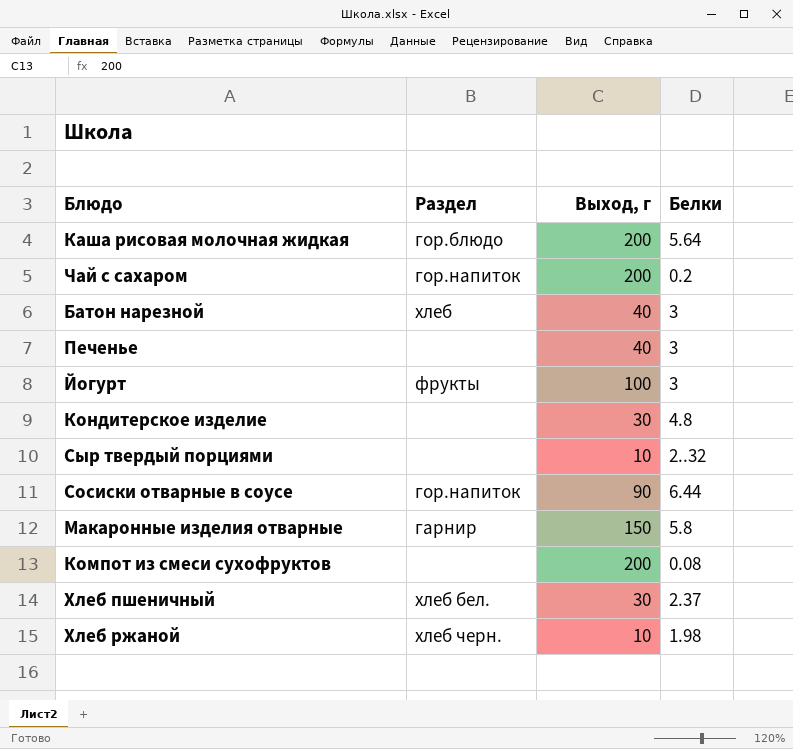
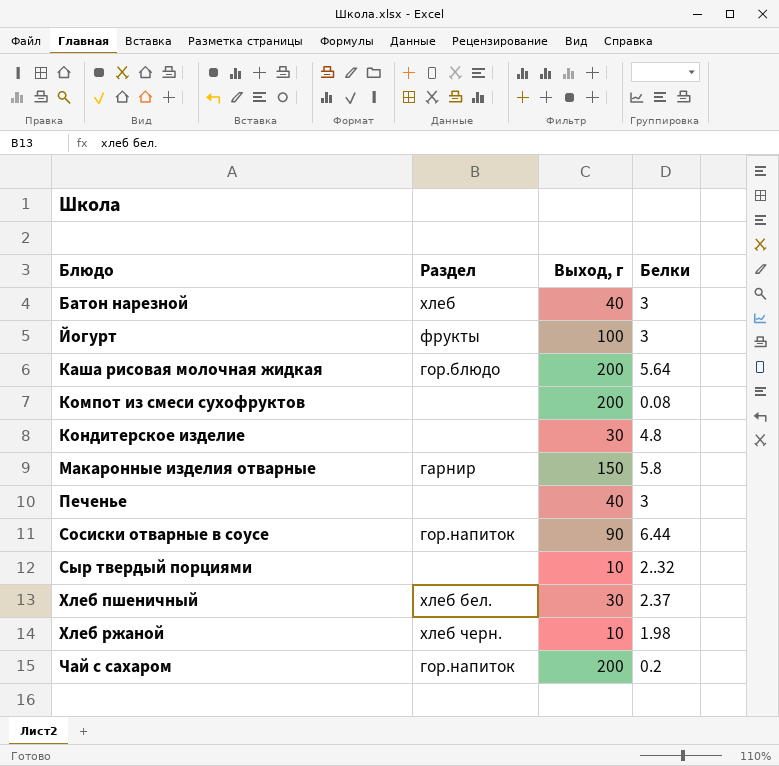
row order: none -> Блюдо ascending

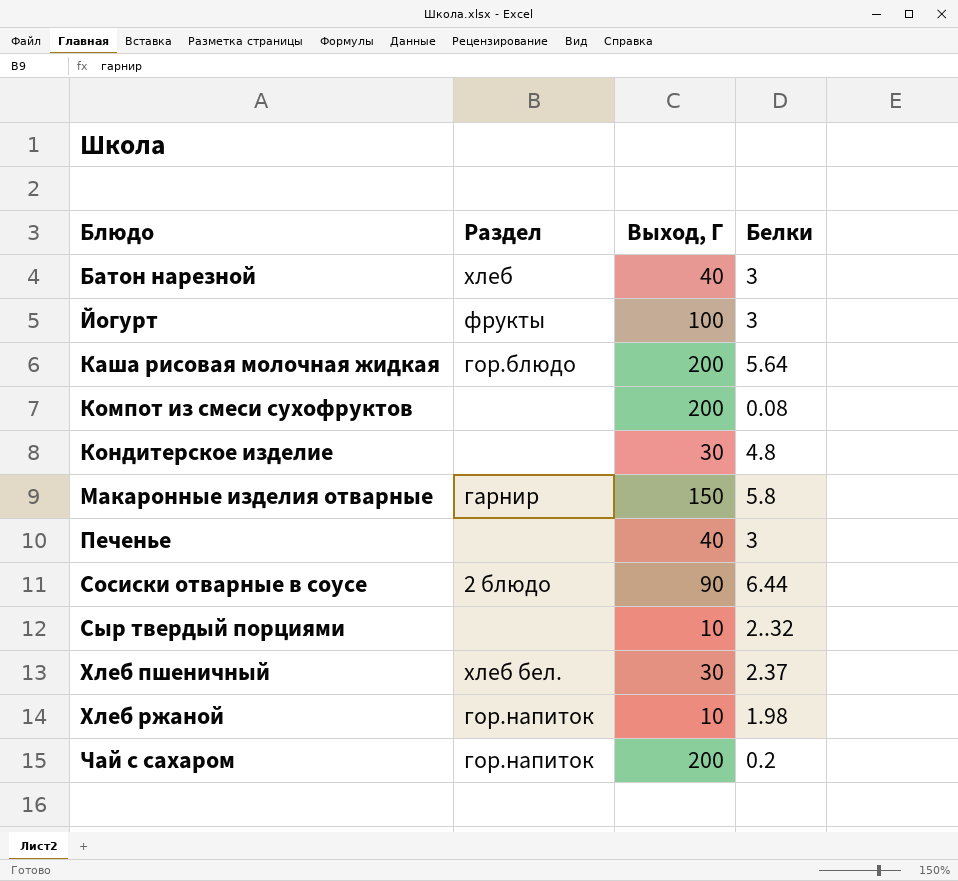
column name: Выход, г -> Выход, Г
Сосиски отварные в соусе | Раздел: гор.напиток -> 2 блюдо
Хлеб ржаной | Раздел: хлеб черн. -> гор.напиток

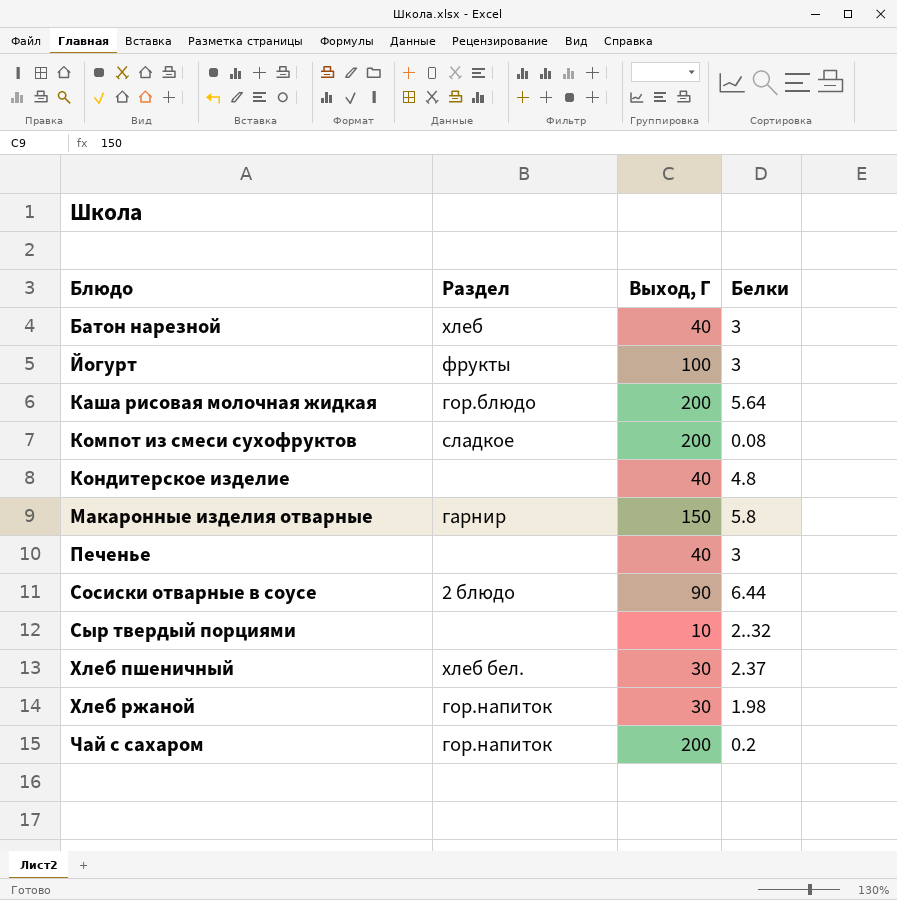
Компот из смеси сухофруктов | Раздел: none -> сладкое
Кондитерское изделие | Выход, Г: 30 -> 40
Хлеб ржаной | Выход, Г: 10 -> 30

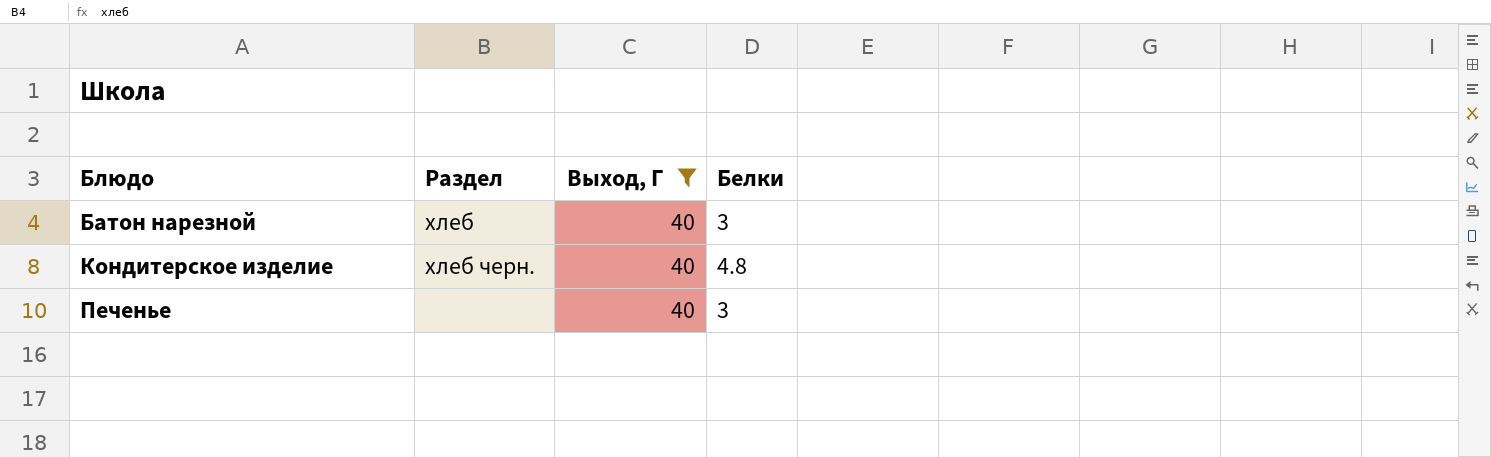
filter: none -> Выход, Г = 40
Кондитерское изделие | Раздел: none -> хлеб черн.

